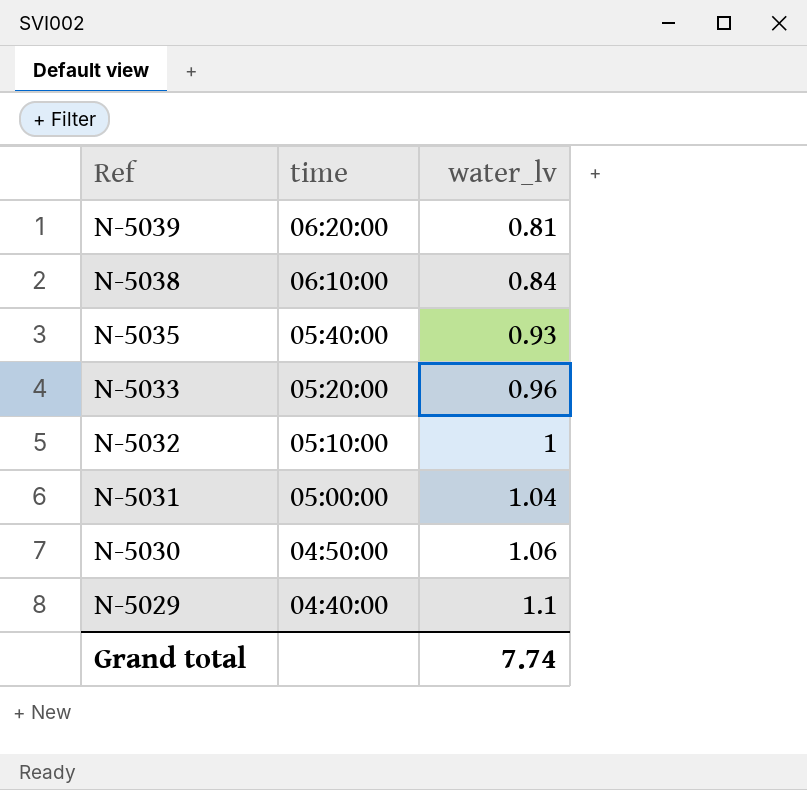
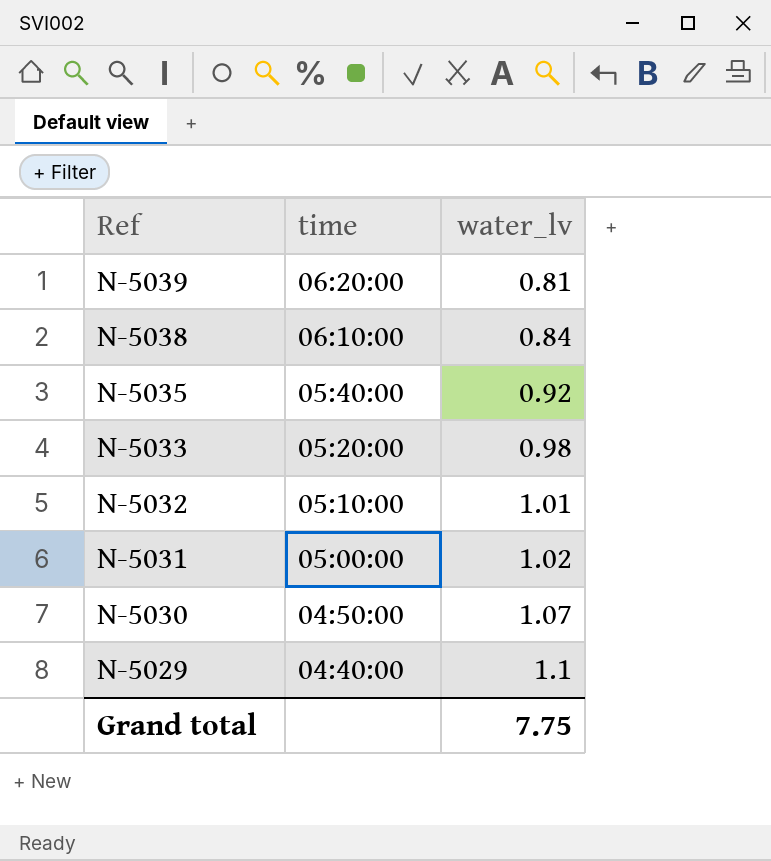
N-5035 | water_lv: 0.93 -> 0.92
N-5033 | water_lv: 0.96 -> 0.98
N-5032 | water_lv: 1 -> 1.01
N-5031 | water_lv: 1.04 -> 1.02
N-5030 | water_lv: 1.06 -> 1.07
Grand total | water_lv: 7.74 -> 7.75

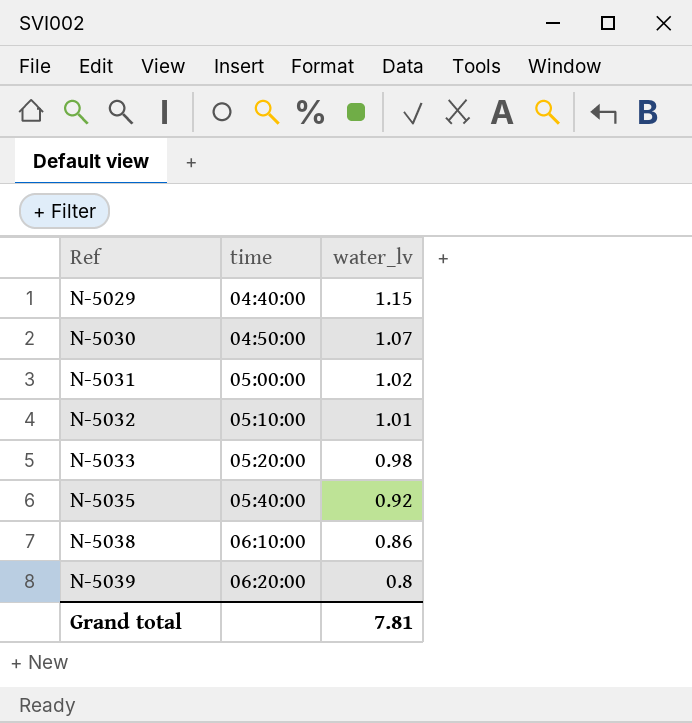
row order: Ref descending -> Ref ascending
N-5029 | water_lv: 1.1 -> 1.15
N-5038 | water_lv: 0.84 -> 0.86
N-5039 | water_lv: 0.81 -> 0.8
Grand total | water_lv: 7.75 -> 7.81

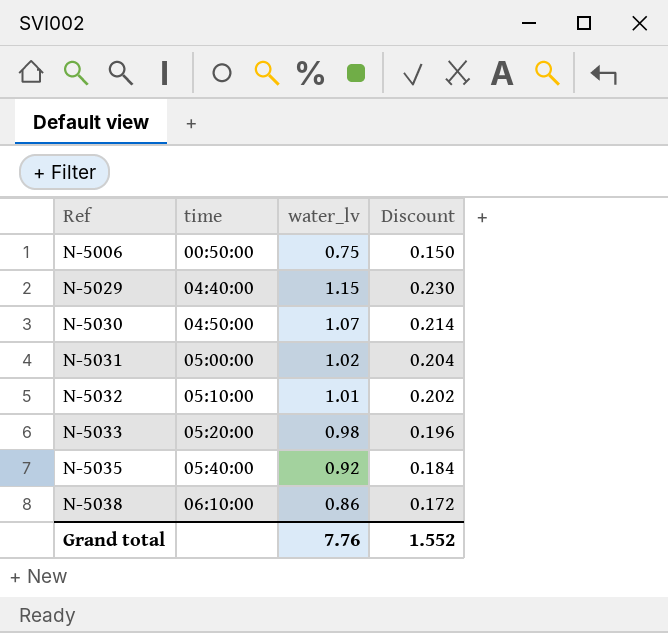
column Discount | formula: none -> [water_lv] * 0.2
row N-5039: 06:20:00 | 0.8 -> none
row N-5006: none -> 00:50:00 | 0.75 | 0.150
Grand total | water_lv: 7.81 -> 7.76

